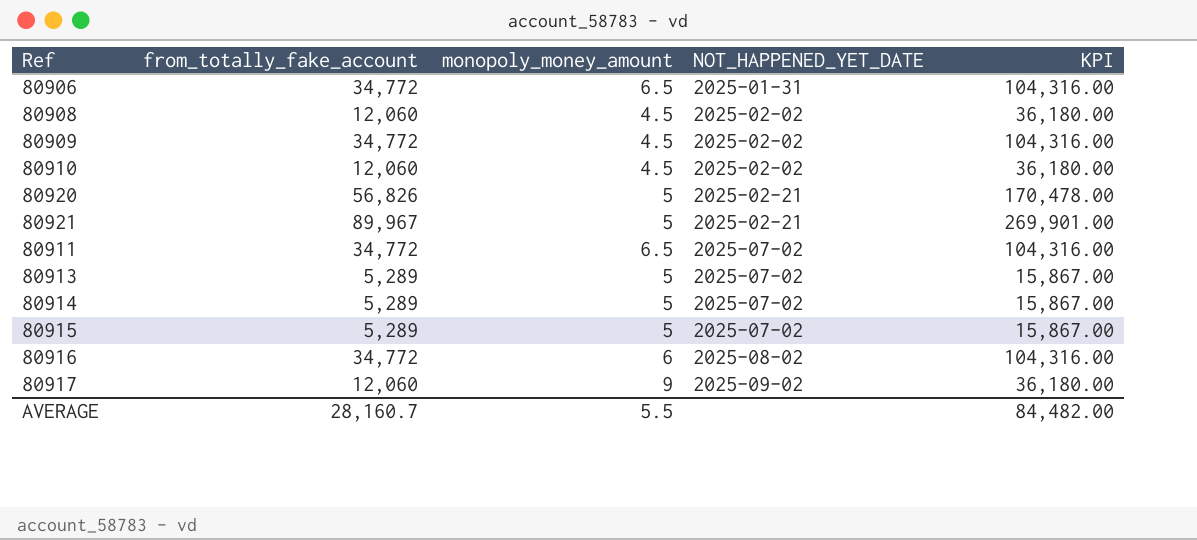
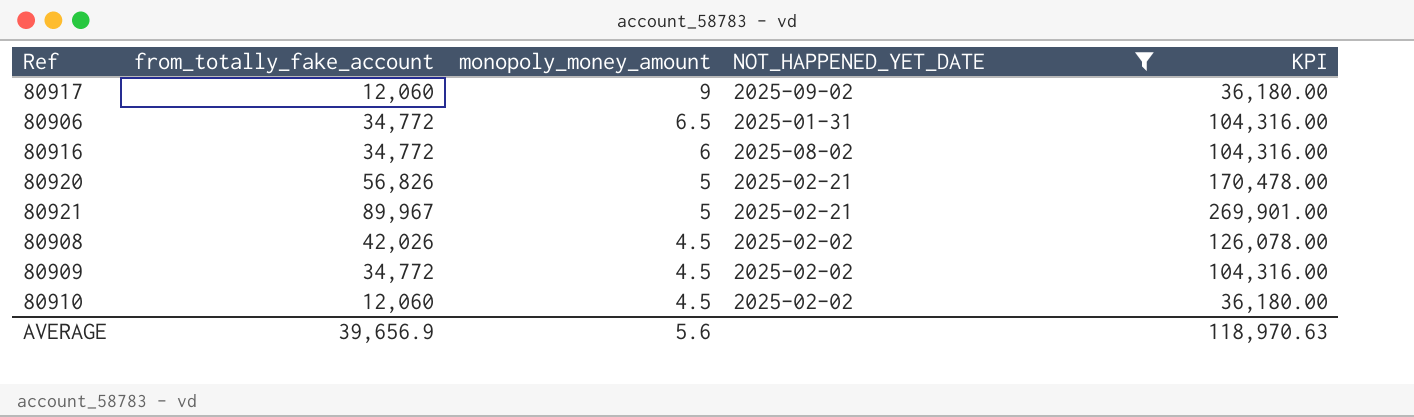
filter: none -> NOT_HAPPENED_YET_DATE != 2025-07-02
row order: NOT_HAPPENED_YET_DATE ascending -> monopoly_money_amount descending
80908 | from_totally_fake_account: 12,060 -> 42,026
80908 | KPI: 36,180.00 -> 126,078.00
AVERAGE | from_totally_fake_account: 28,160.7 -> 39,656.9
AVERAGE | monopoly_money_amount: 5.5 -> 5.6
AVERAGE | KPI: 84,482.00 -> 118,970.63

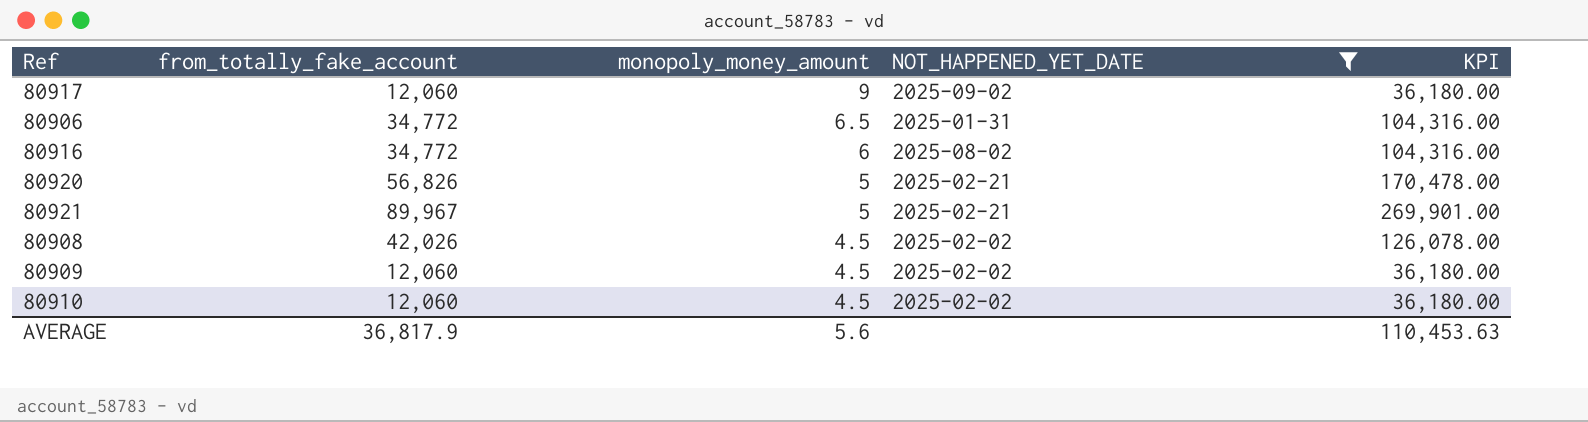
80909 | from_totally_fake_account: 34,772 -> 12,060
80909 | KPI: 104,316.00 -> 36,180.00
AVERAGE | from_totally_fake_account: 39,656.9 -> 36,817.9
AVERAGE | KPI: 118,970.63 -> 110,453.63

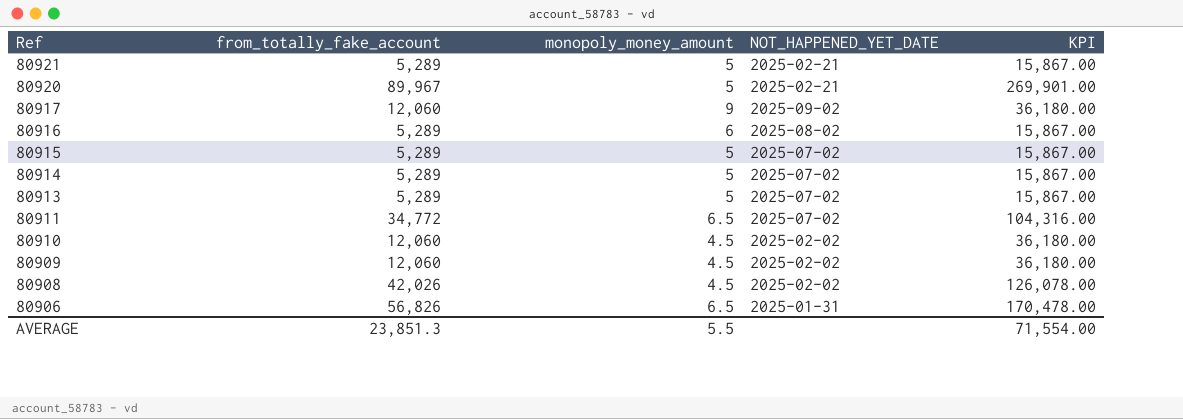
filter: NOT_HAPPENED_YET_DATE != 2025-07-02 -> none
row order: monopoly_money_amount descending -> Ref descending
80921 | from_totally_fake_account: 89,967 -> 5,289
80921 | KPI: 269,901.00 -> 15,867.00
80920 | from_totally_fake_account: 56,826 -> 89,967
80920 | KPI: 170,478.00 -> 269,901.00
80916 | from_totally_fake_account: 34,772 -> 5,289
80916 | KPI: 104,316.00 -> 15,867.00
80906 | from_totally_fake_account: 34,772 -> 56,826
80906 | KPI: 104,316.00 -> 170,478.00
AVERAGE | from_totally_fake_account: 36,817.9 -> 23,851.3
AVERAGE | monopoly_money_amount: 5.6 -> 5.5
AVERAGE | KPI: 110,453.63 -> 71,554.00

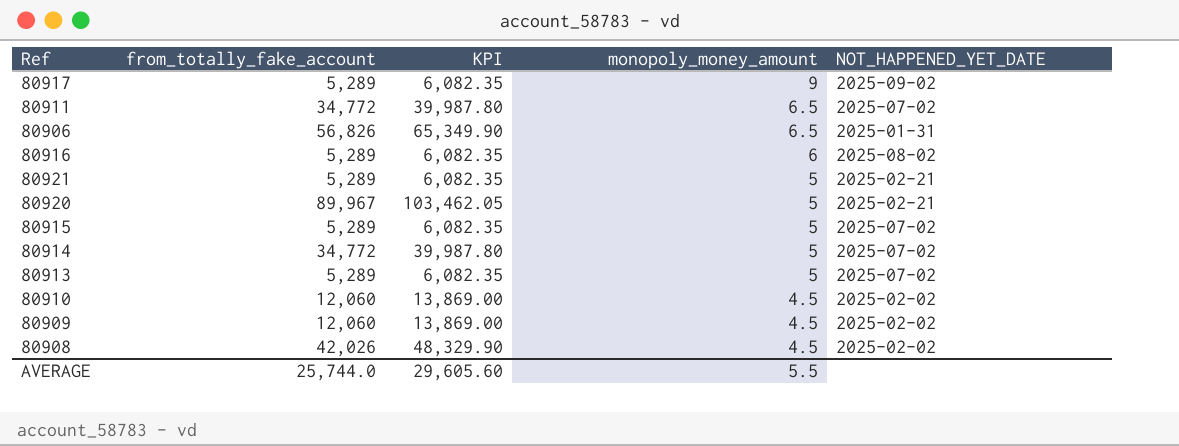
row order: Ref descending -> monopoly_money_amount descending
column KPI | formula: [from_totally_fake_account] * 3 -> [from_totally_fake_account] * 1.15
column KPI | position: 5 -> 3
80917 | from_totally_fake_account: 12,060 -> 5,289
80914 | from_totally_fake_account: 5,289 -> 34,772
AVERAGE | from_totally_fake_account: 23,851.3 -> 25,744.0
AVERAGE | KPI: 71,554.00 -> 29,605.60

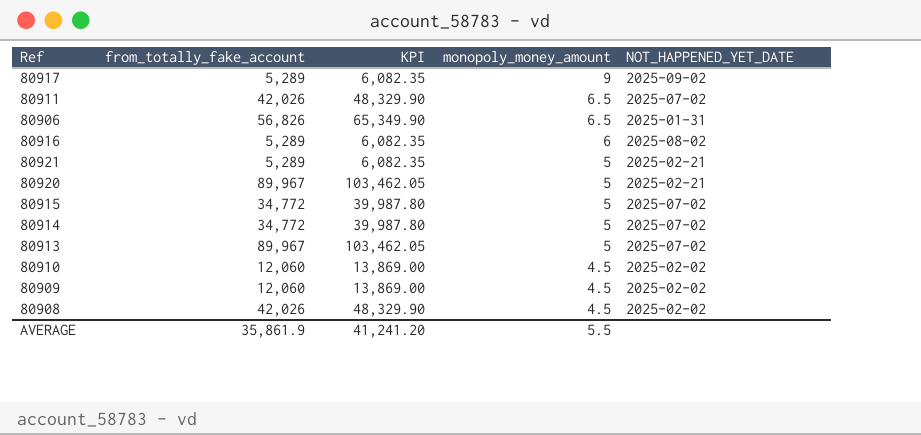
80911 | from_totally_fake_account: 34,772 -> 42,026
80911 | KPI: 39,987.80 -> 48,329.90
80915 | from_totally_fake_account: 5,289 -> 34,772
80915 | KPI: 6,082.35 -> 39,987.80
80913 | from_totally_fake_account: 5,289 -> 89,967
80913 | KPI: 6,082.35 -> 103,462.05
AVERAGE | from_totally_fake_account: 25,744.0 -> 35,861.9
AVERAGE | KPI: 29,605.60 -> 41,241.20

